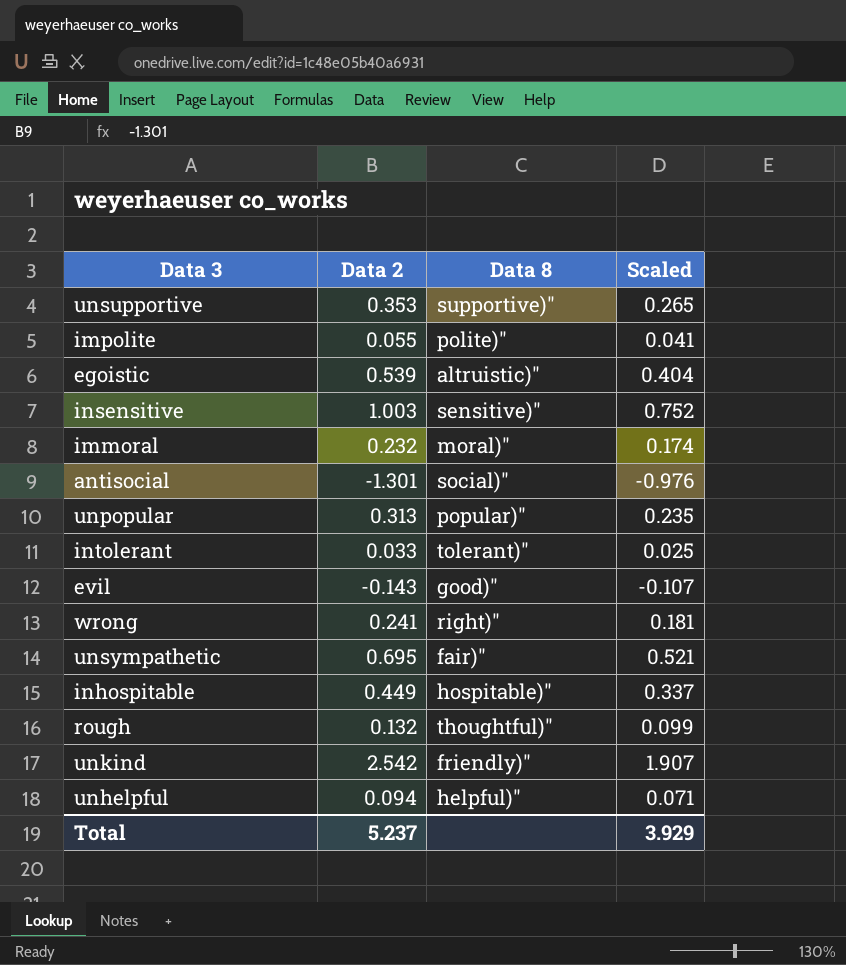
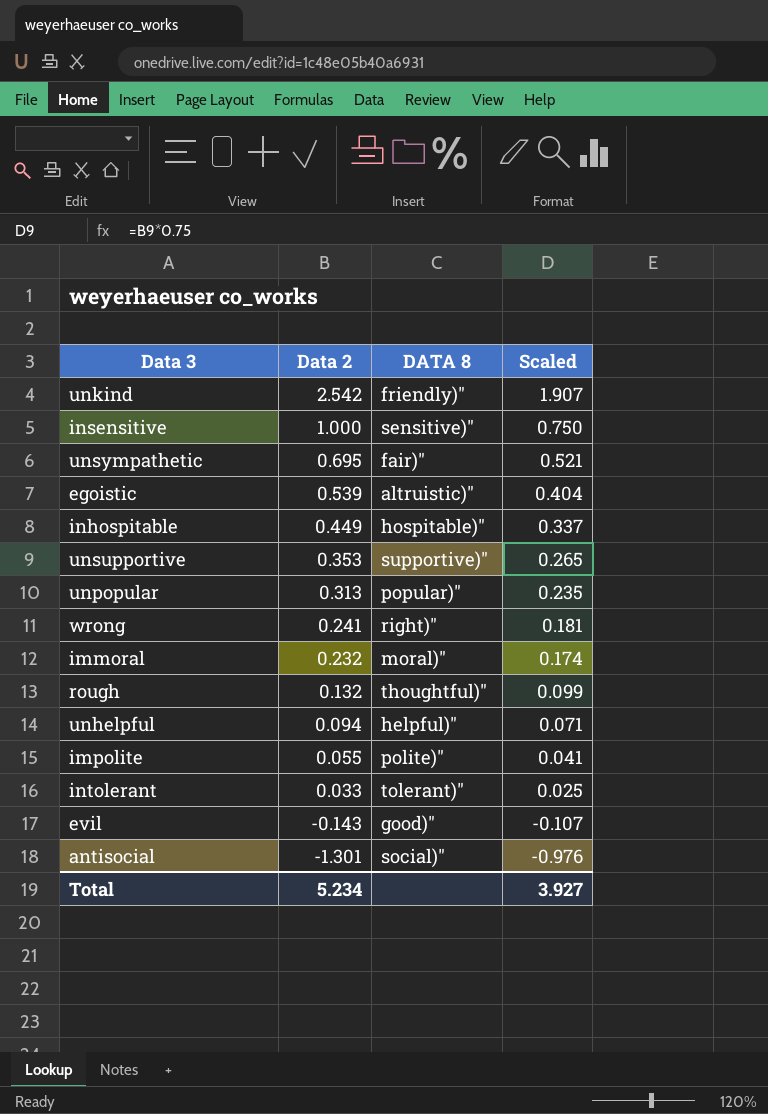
row order: none -> Data 2 descending
column name: Data 8 -> DATA 8
insensitive | Data 2: 1.003 -> 1.000
insensitive | Scaled: 0.752 -> 0.750
Total | Data 2: 5.237 -> 5.234
Total | Scaled: 3.929 -> 3.927

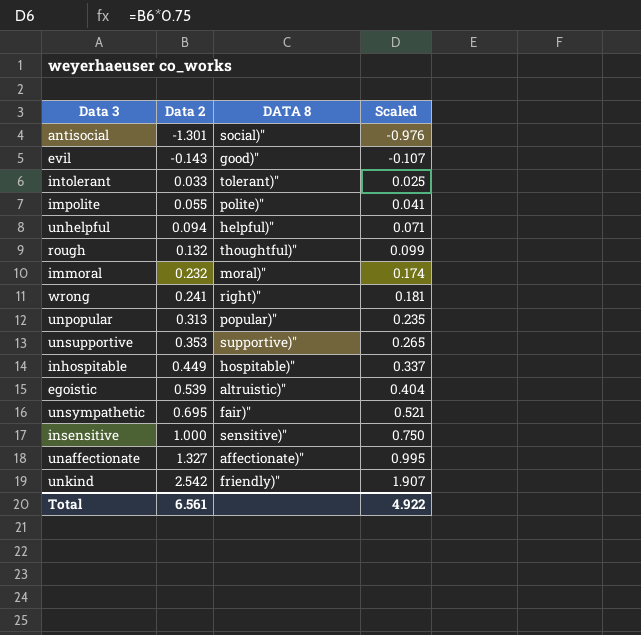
row order: Data 2 descending -> Data 2 ascending
row unaffectionate: none -> 1.327 | affectionate)" | 0.995
Total | Data 2: 5.234 -> 6.561
Total | Scaled: 3.927 -> 4.922

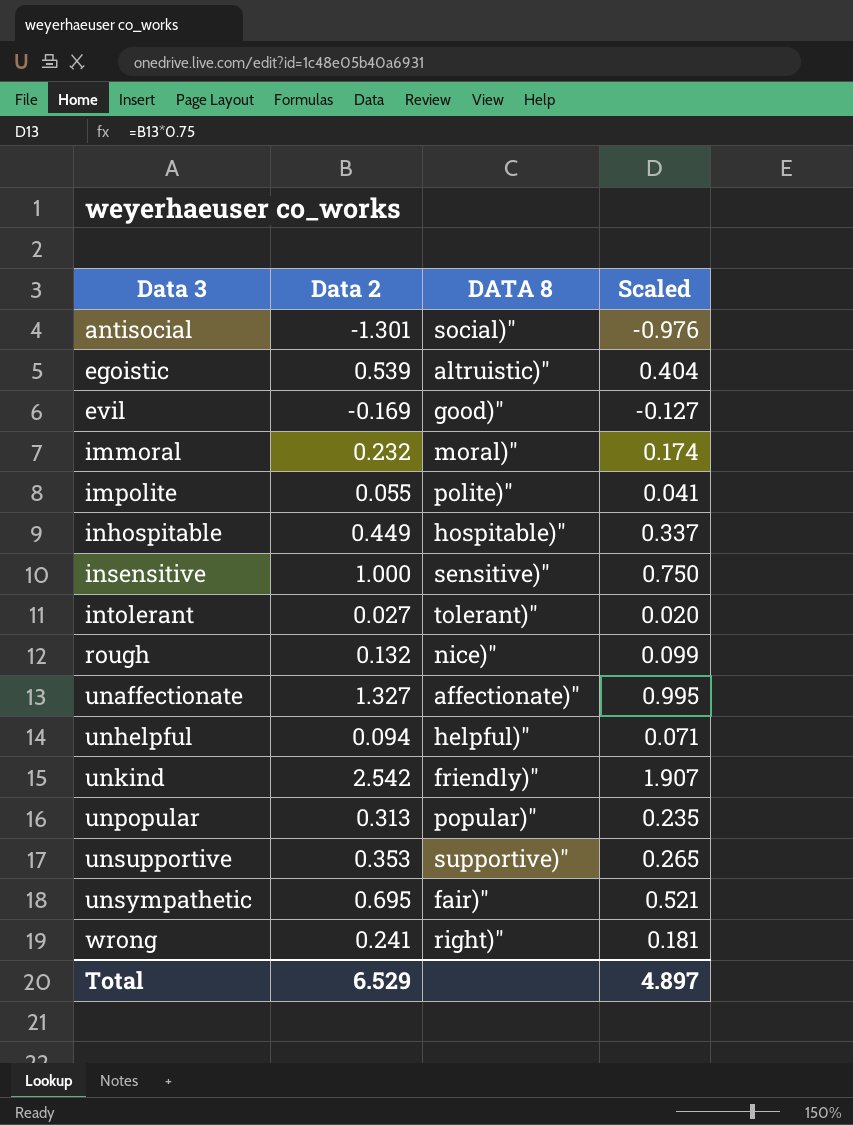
row order: Data 2 ascending -> Data 3 ascending
evil | Data 2: -0.143 -> -0.169
evil | Scaled: -0.107 -> -0.127
intolerant | Data 2: 0.033 -> 0.027
intolerant | Scaled: 0.025 -> 0.020
rough | DATA 8: thoughtful)" -> nice)"
Total | Data 2: 6.561 -> 6.529
Total | Scaled: 4.922 -> 4.897

